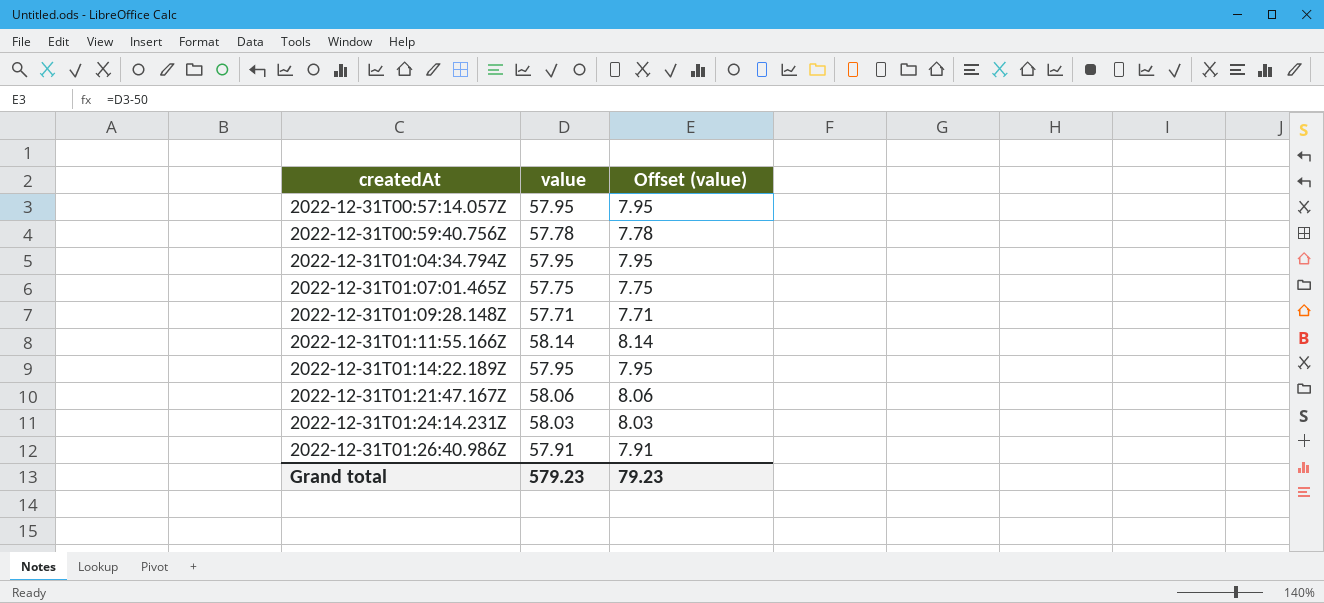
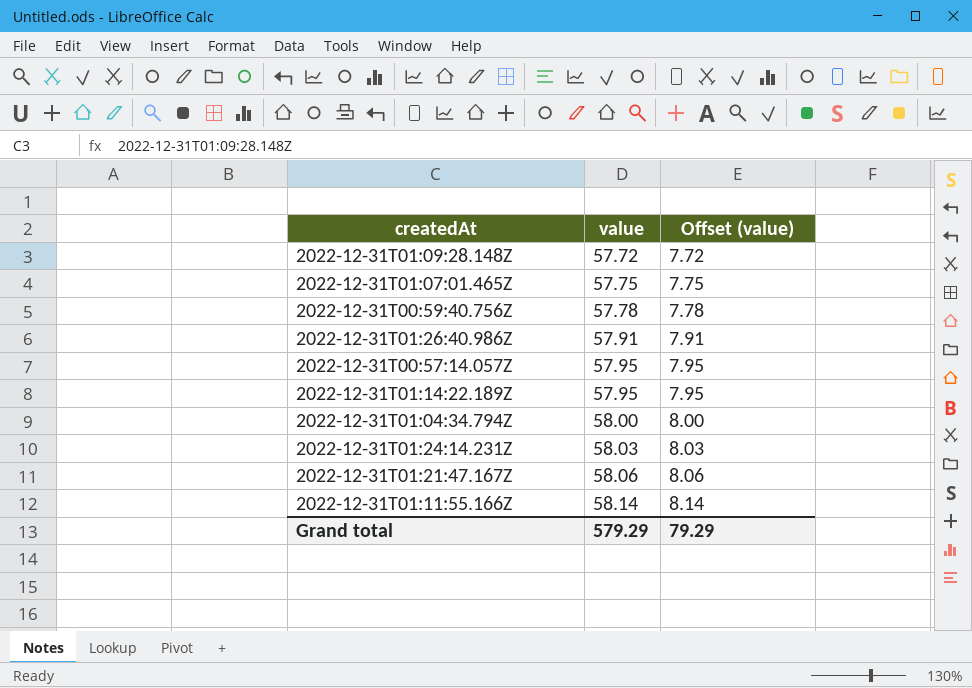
row order: createdAt ascending -> value ascending
2022-12-31T01:09:28.148Z | value: 57.71 -> 57.72
2022-12-31T01:09:28.148Z | Offset (value): 7.71 -> 7.72
2022-12-31T01:04:34.794Z | value: 57.95 -> 58.00
2022-12-31T01:04:34.794Z | Offset (value): 7.95 -> 8.00
Grand total | value: 579.23 -> 579.29
Grand total | Offset (value): 79.23 -> 79.29

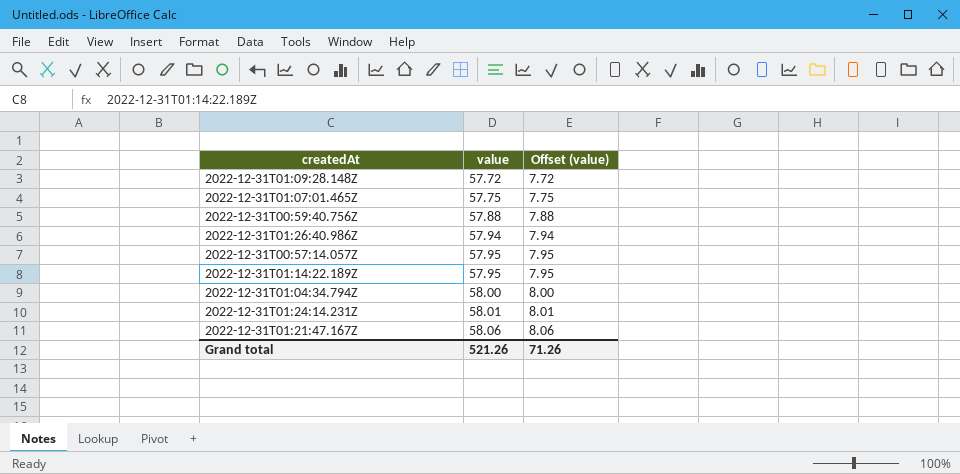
row 2022-12-31T01:11:55.166Z: 58.14 | 8.14 -> none
2022-12-31T00:59:40.756Z | value: 57.78 -> 57.88
2022-12-31T00:59:40.756Z | Offset (value): 7.78 -> 7.88
2022-12-31T01:26:40.986Z | value: 57.91 -> 57.94
2022-12-31T01:26:40.986Z | Offset (value): 7.91 -> 7.94
2022-12-31T01:24:14.231Z | value: 58.03 -> 58.01
2022-12-31T01:24:14.231Z | Offset (value): 8.03 -> 8.01
Grand total | value: 579.29 -> 521.26
Grand total | Offset (value): 79.29 -> 71.26

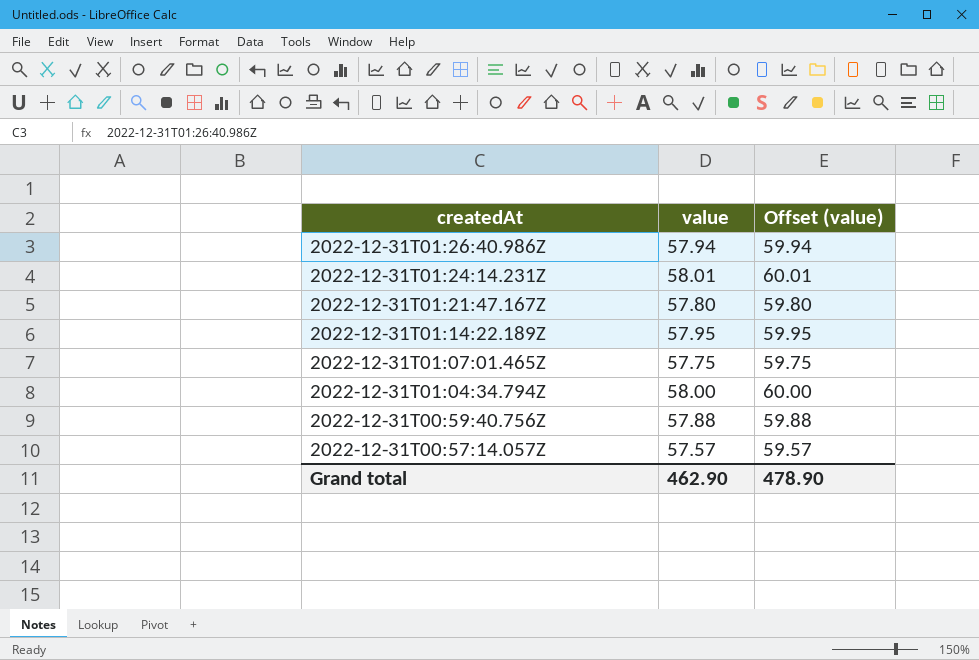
row order: value ascending -> createdAt descending
column Offset (value) | formula: [value] - 50 -> [value] + 2
row 2022-12-31T01:09:28.148Z: 57.72 | 7.72 -> none
2022-12-31T01:21:47.167Z | value: 58.06 -> 57.80
2022-12-31T00:57:14.057Z | value: 57.95 -> 57.57
Grand total | value: 521.26 -> 462.90
Grand total | Offset (value): 71.26 -> 478.90

